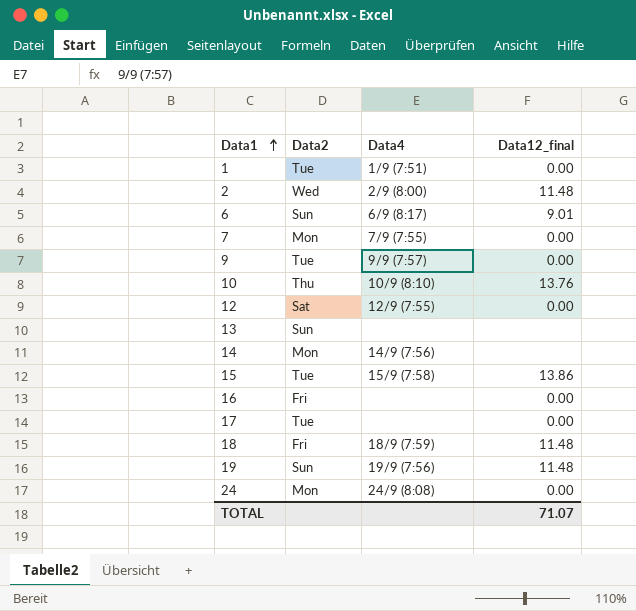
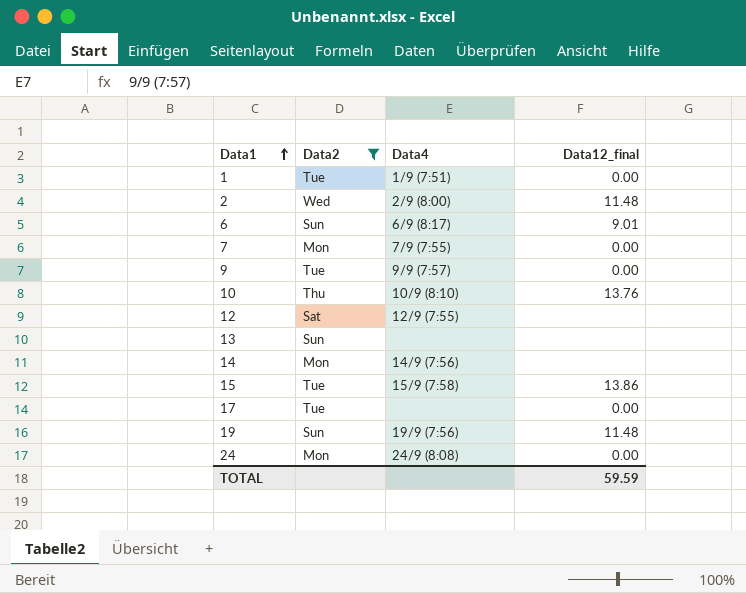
filter: none -> Data2 != Fri
12 | Data12_final: 0.00 -> none
TOTAL | Data12_final: 71.07 -> 59.59

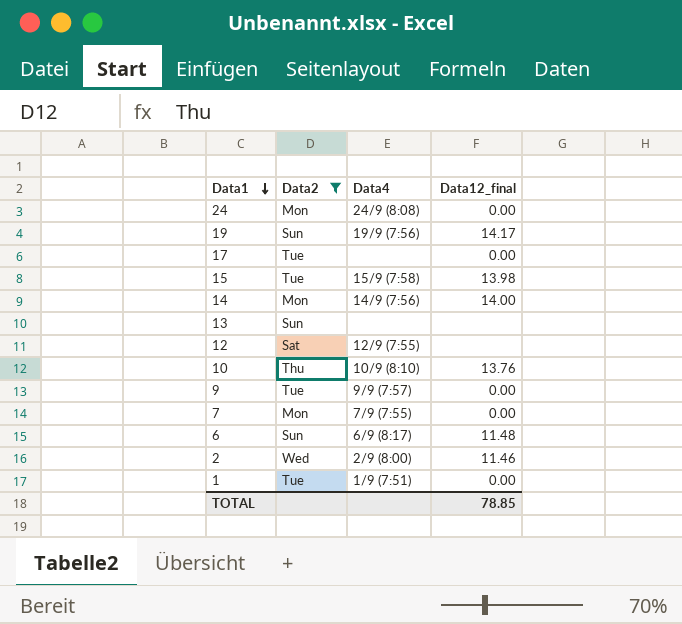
row order: Data1 ascending -> Data1 descending
19 | Data12_final: 11.48 -> 14.17
15 | Data12_final: 13.86 -> 13.98
14 | Data12_final: none -> 14.00
6 | Data12_final: 9.01 -> 11.48
2 | Data12_final: 11.48 -> 11.46
TOTAL | Data12_final: 59.59 -> 78.85

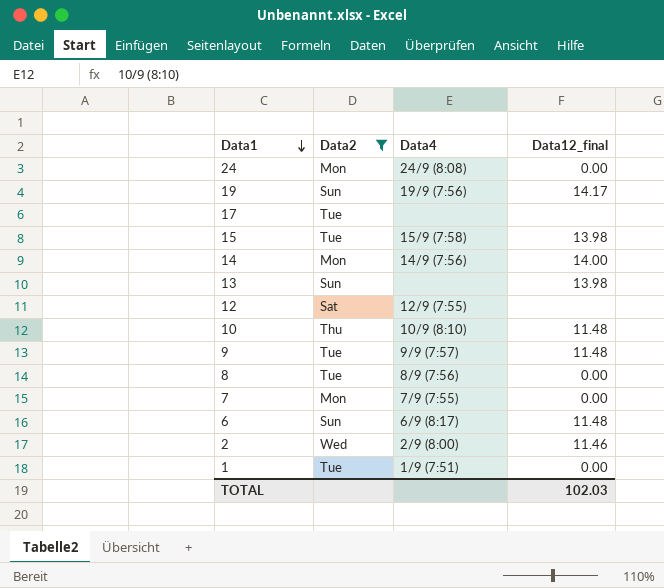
17 | Data12_final: 0.00 -> none
13 | Data12_final: none -> 13.98
10 | Data12_final: 13.76 -> 11.48
9 | Data12_final: 0.00 -> 11.48
row 8: none -> Tue | 8/9 (7:56) | 0.00
TOTAL | Data12_final: 78.85 -> 102.03

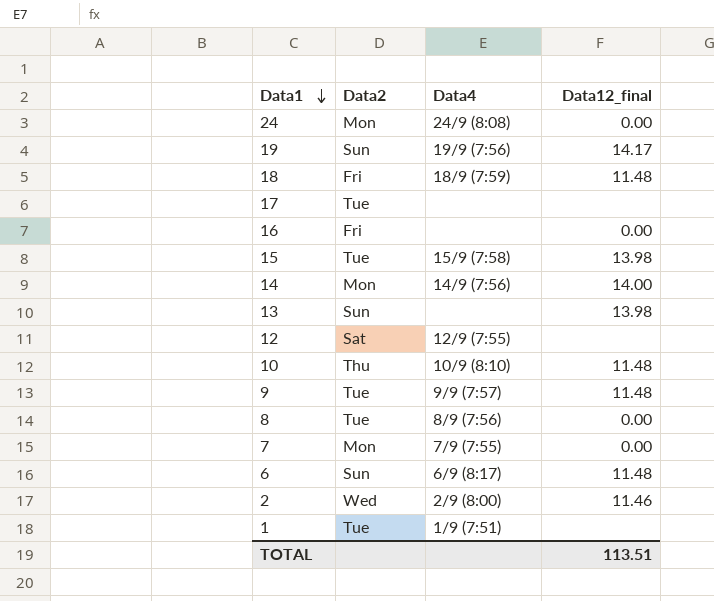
filter: Data2 != Fri -> none
1 | Data12_final: 0.00 -> none
TOTAL | Data12_final: 102.03 -> 113.51

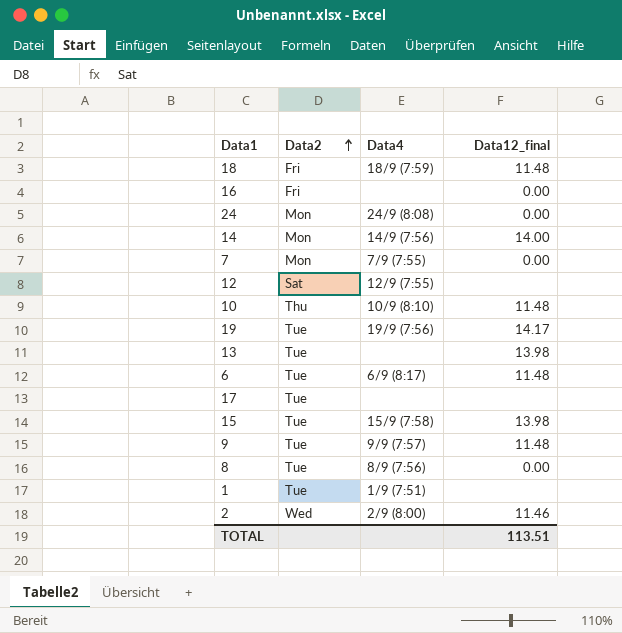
row order: Data1 descending -> Data2 ascending
19 | Data2: Sun -> Tue
13 | Data2: Sun -> Tue
6 | Data2: Sun -> Tue

